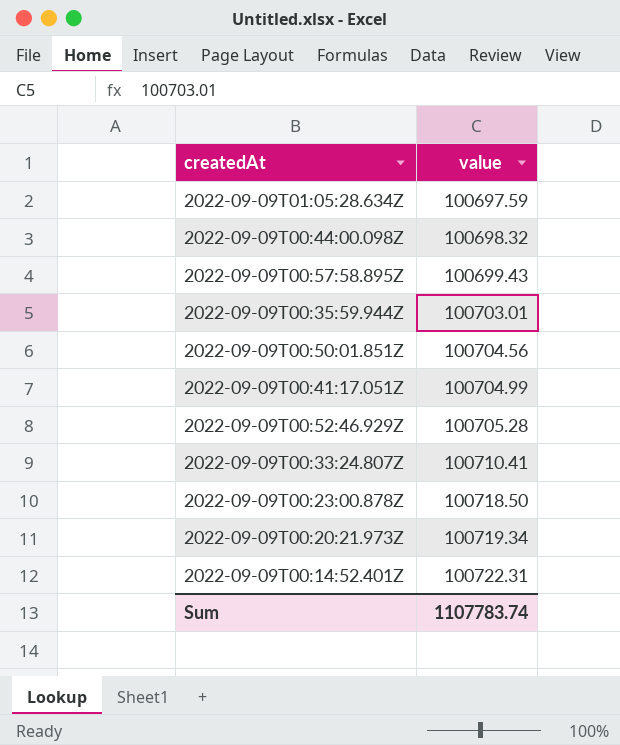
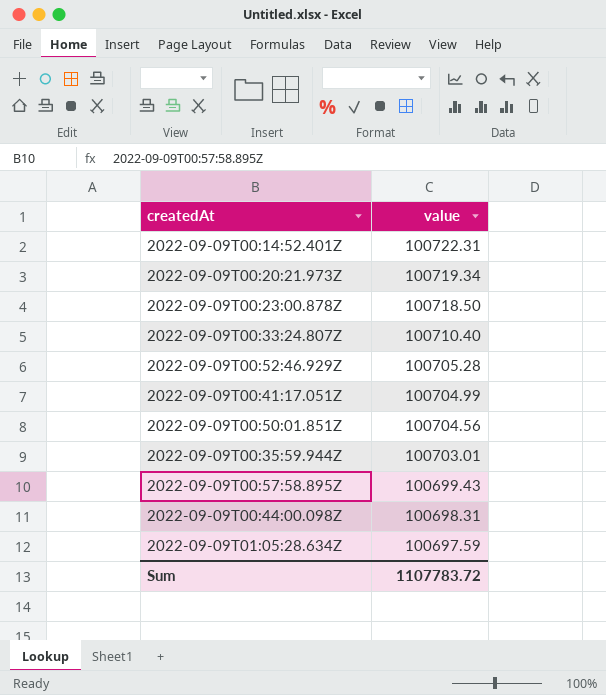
row order: value ascending -> value descending
2022-09-09T00:33:24.807Z | value: 100710.41 -> 100710.40
2022-09-09T00:44:00.098Z | value: 100698.32 -> 100698.31
Sum | value: 1107783.74 -> 1107783.72

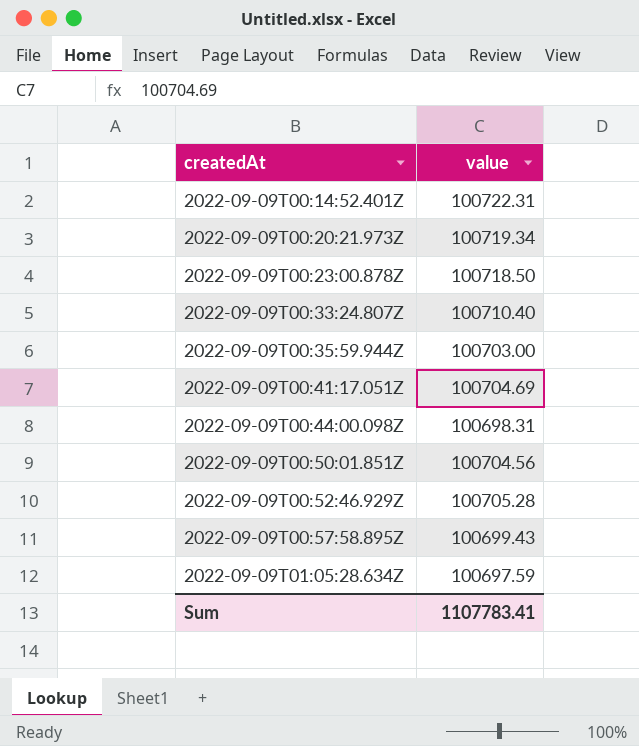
row order: value descending -> createdAt ascending
2022-09-09T00:35:59.944Z | value: 100703.01 -> 100703.00
2022-09-09T00:41:17.051Z | value: 100704.99 -> 100704.69
Sum | value: 1107783.72 -> 1107783.41

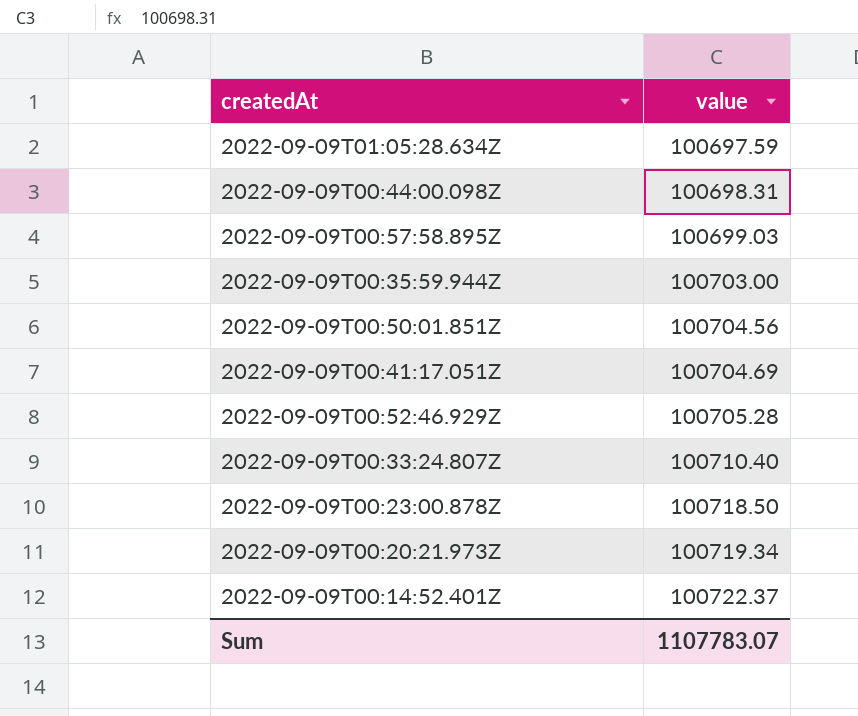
row order: createdAt ascending -> value ascending
2022-09-09T00:57:58.895Z | value: 100699.43 -> 100699.03
2022-09-09T00:14:52.401Z | value: 100722.31 -> 100722.37
Sum | value: 1107783.41 -> 1107783.07

